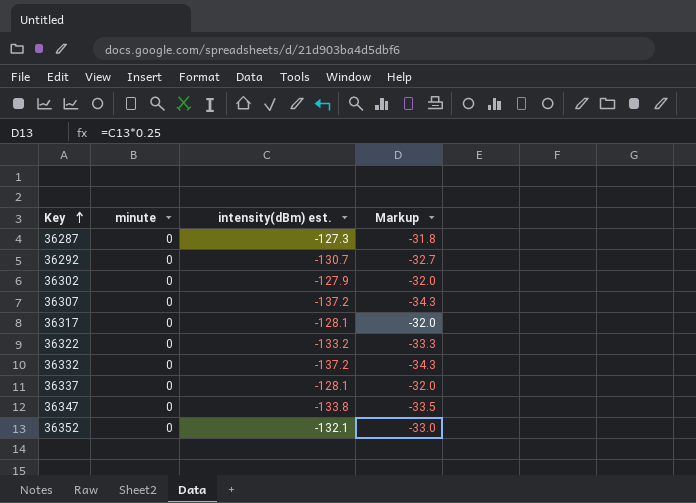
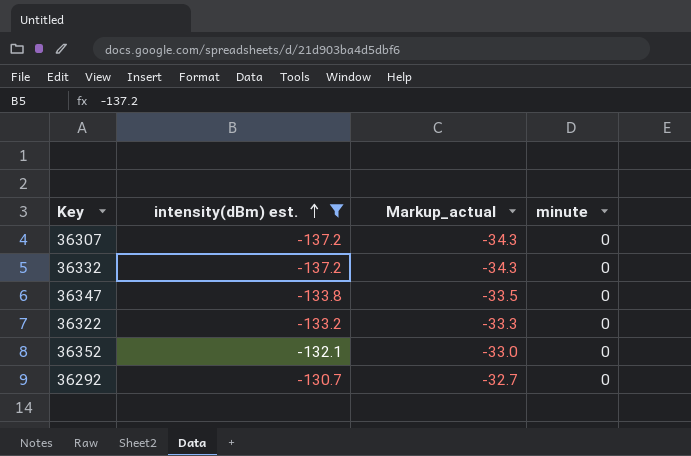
filter: none -> intensity(dBm) est. <= -130.7
row order: Key ascending -> intensity(dBm) est. ascending
column name: Markup -> Markup_actual
column minute | position: 2 -> 4

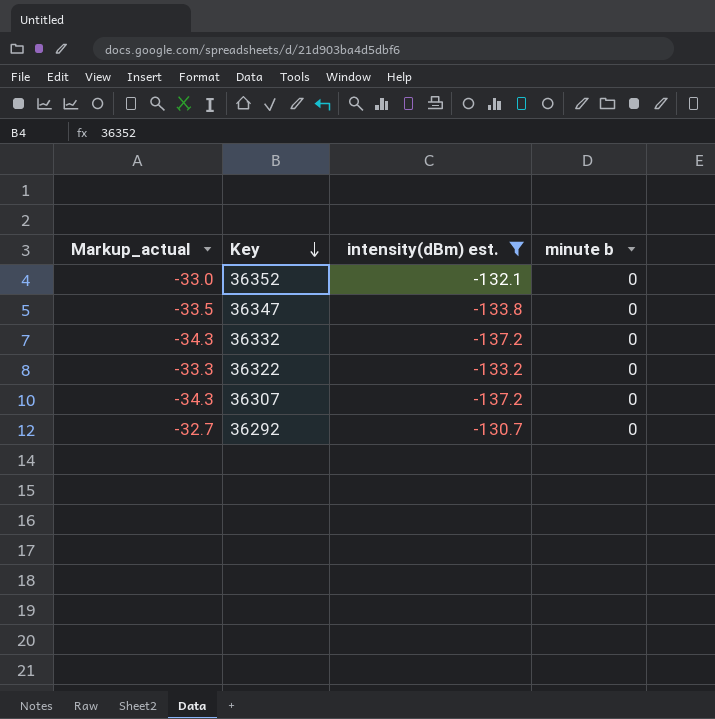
row order: intensity(dBm) est. ascending -> Key descending
column Markup_actual | position: 3 -> 1
column name: minute -> minute b

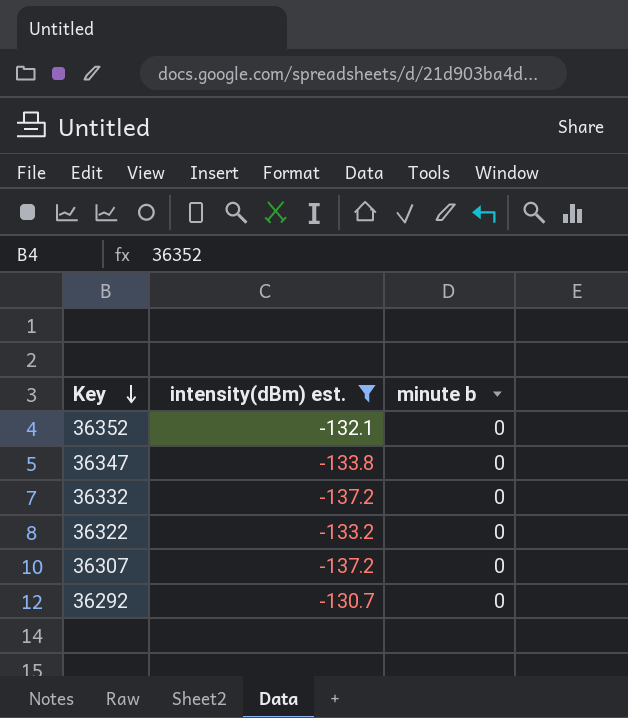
column Markup_actual | formula: [intensity(dBm) est.] * 0.25 -> none

